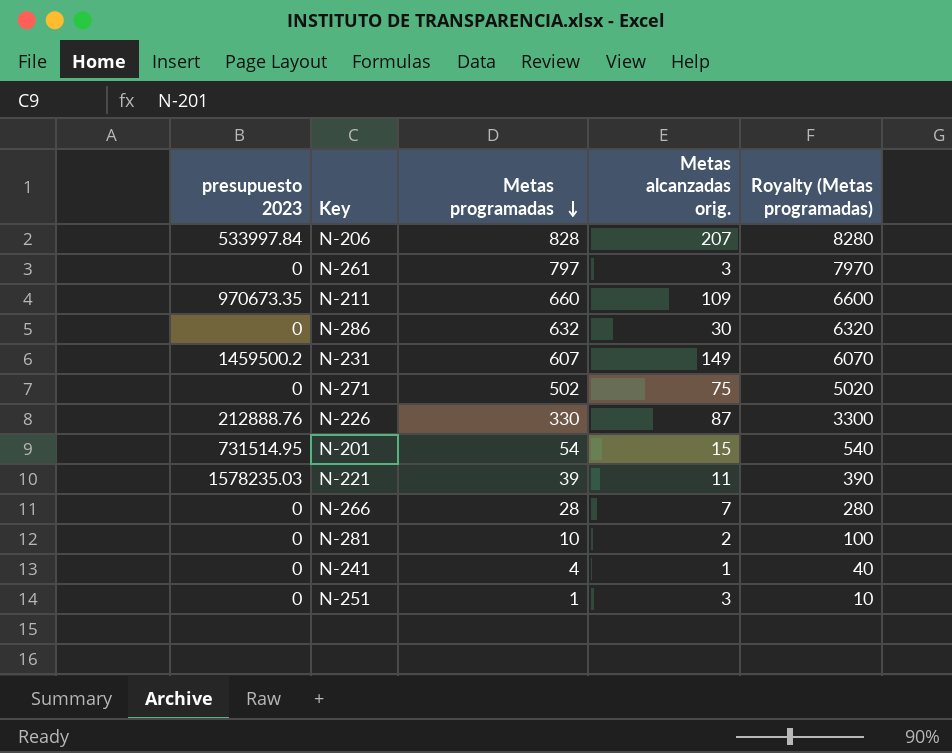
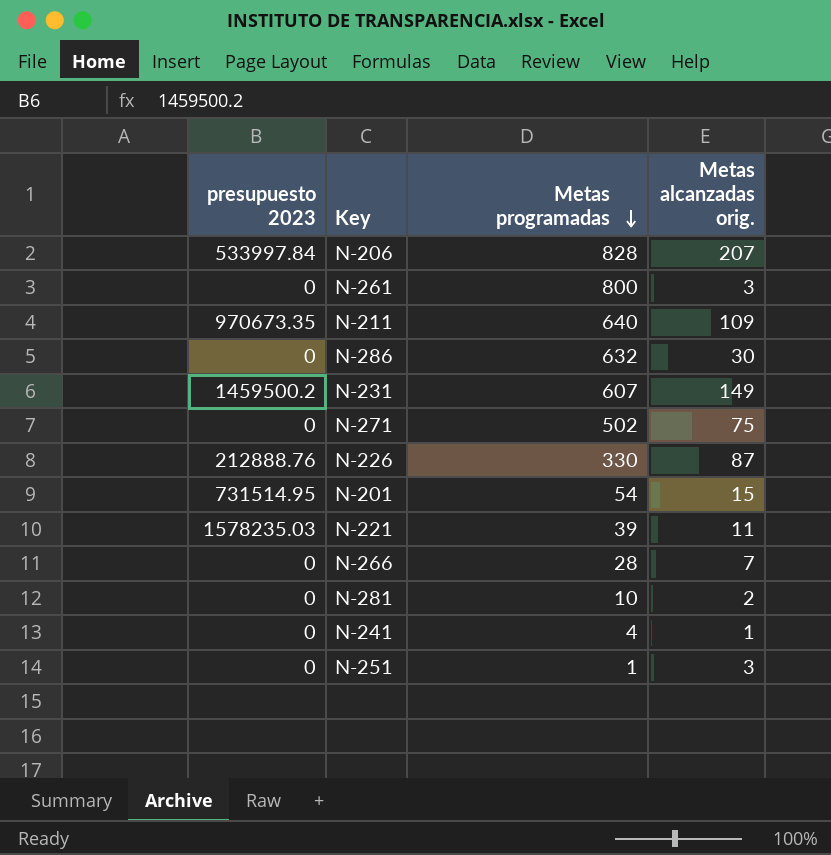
column Royalty (Metas programadas) | formula: [Metas programadas] * 10 -> none
N-261 | Metas programadas: 797 -> 800
N-211 | Metas programadas: 660 -> 640

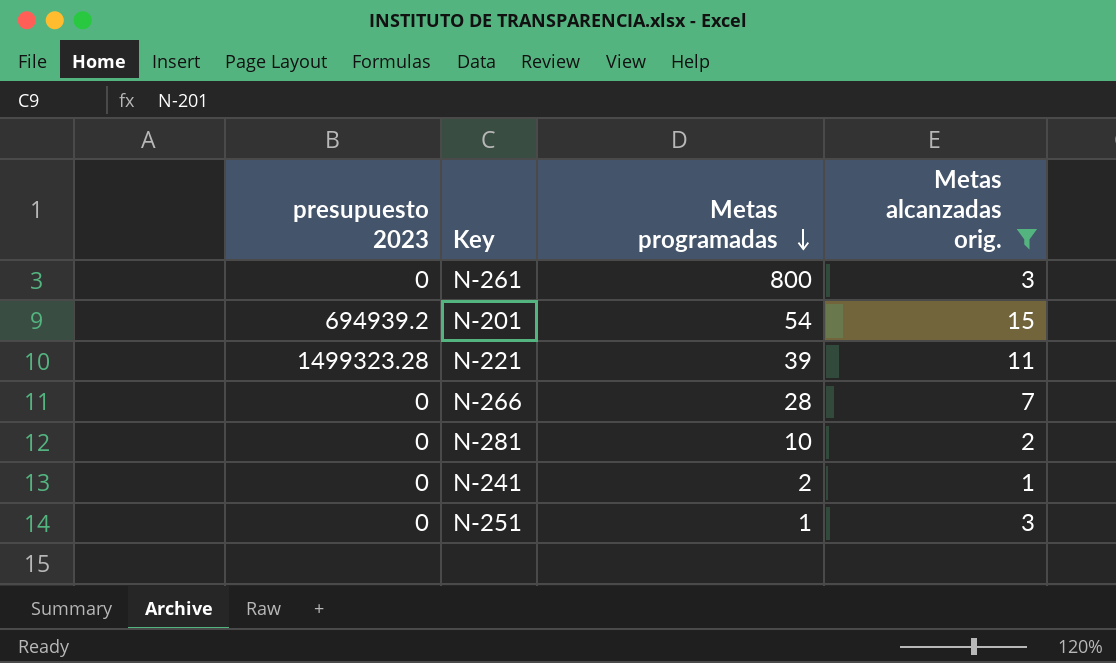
filter: none -> Metas alcanzadas orig. <= 15
N-201 | presupuesto 2023: 731514.95 -> 694939.2
N-221 | presupuesto 2023: 1578235.03 -> 1499323.28
N-241 | Metas programadas: 4 -> 2

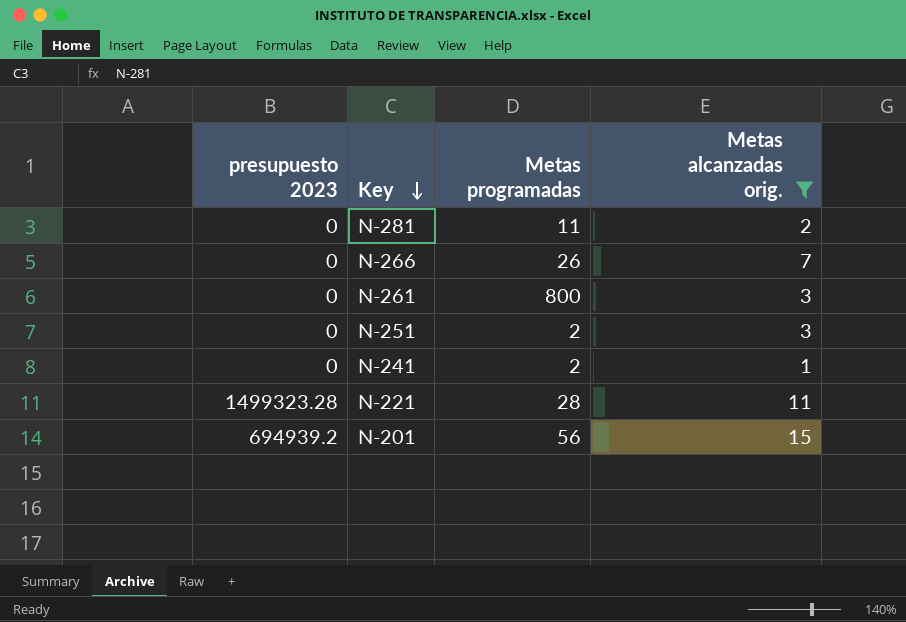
row order: Metas programadas descending -> Key descending
N-281 | Metas programadas: 10 -> 11
N-266 | Metas programadas: 28 -> 26
N-251 | Metas programadas: 1 -> 2
N-221 | Metas programadas: 39 -> 28
N-201 | Metas programadas: 54 -> 56

